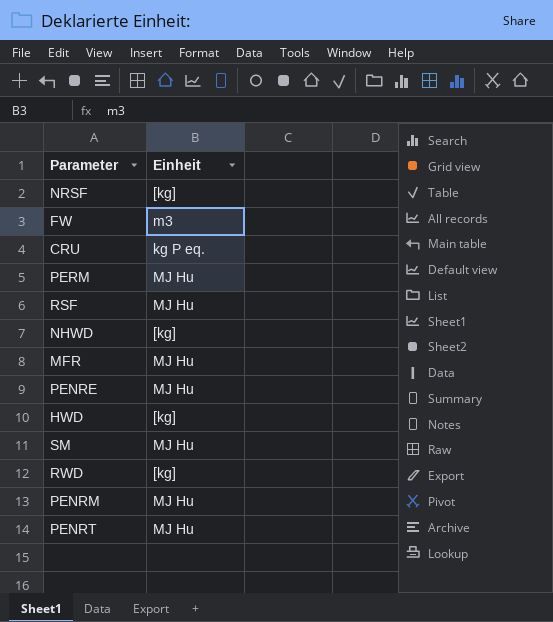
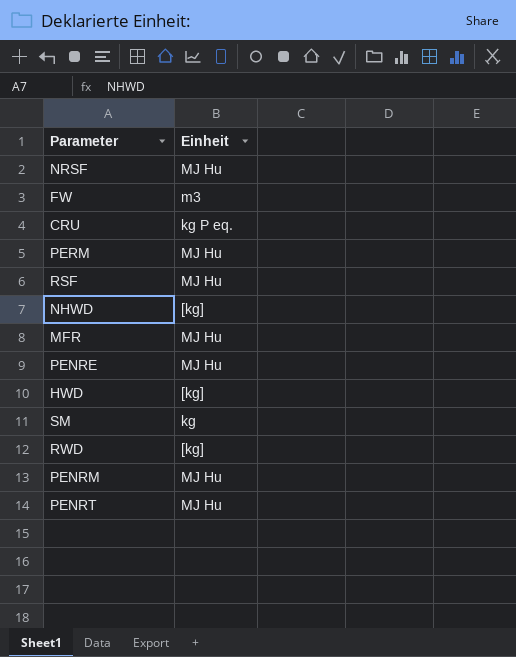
NRSF | Einheit: [kg] -> MJ Hu
SM | Einheit: MJ Hu -> kg

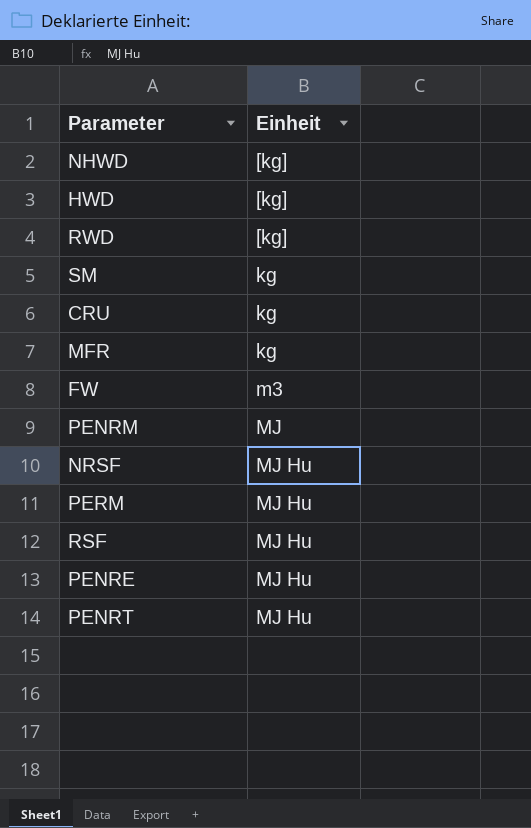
row order: none -> Einheit ascending
CRU | Einheit: kg P eq. -> kg
MFR | Einheit: MJ Hu -> kg
PENRM | Einheit: MJ Hu -> MJ

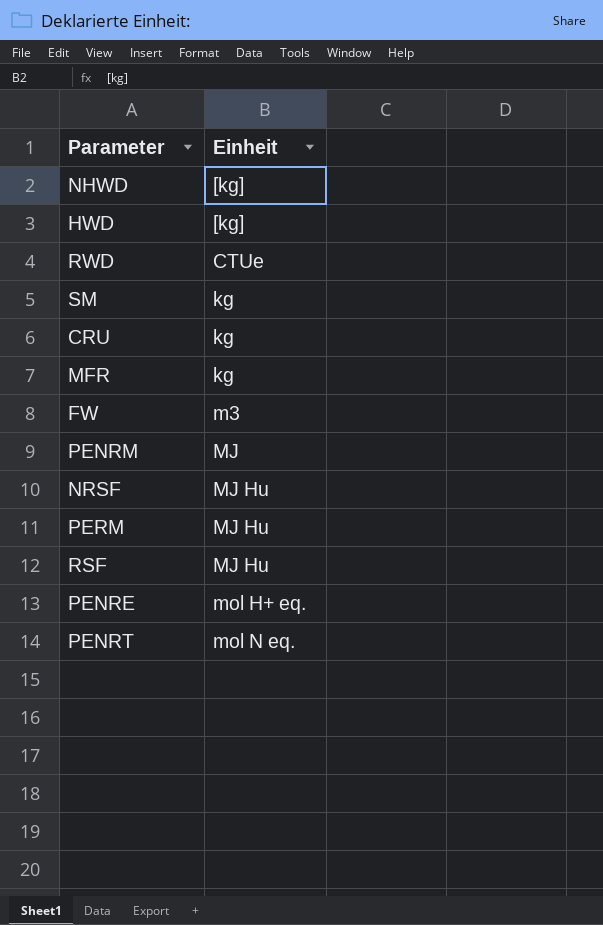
RWD | Einheit: [kg] -> CTUe
PENRE | Einheit: MJ Hu -> mol H+ eq.
PENRT | Einheit: MJ Hu -> mol N eq.

